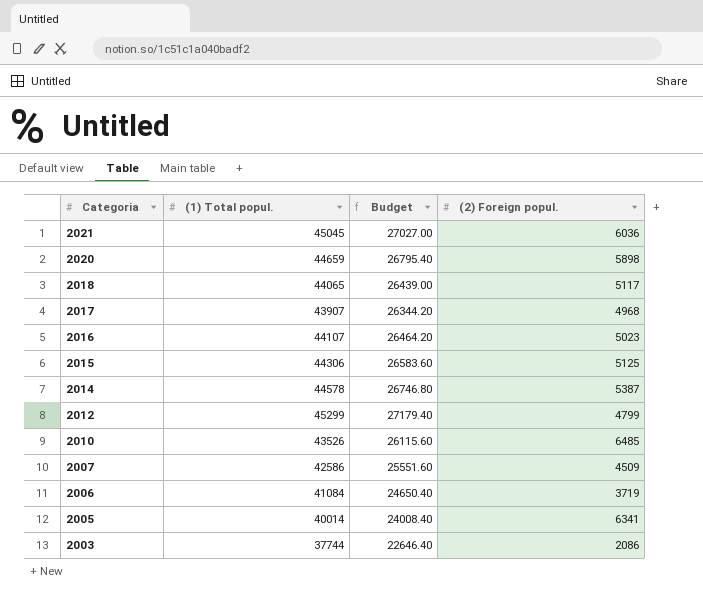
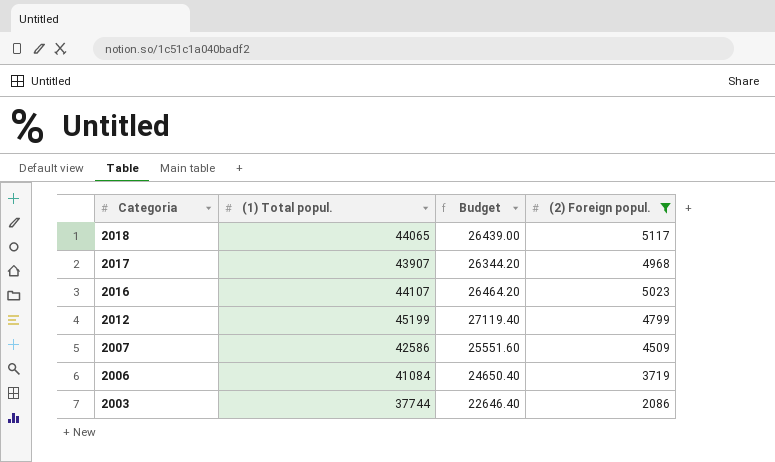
filter: none -> (2) Foreign popul. <= 5117
2012 | (1) Total popul.: 45299 -> 45199
2012 | Budget: 27179.40 -> 27119.40

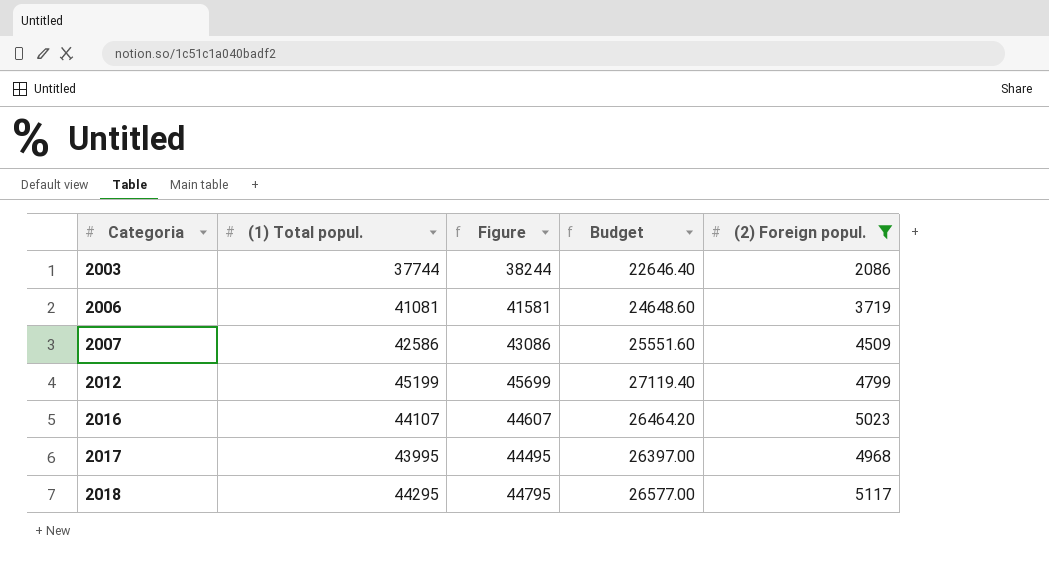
row order: Categoria descending -> Categoria ascending
column Figure | formula: none -> [(1) Total popul.] + 500
2006 | (1) Total popul.: 41084 -> 41081
2006 | Budget: 24650.40 -> 24648.60
2017 | (1) Total popul.: 43907 -> 43995
2017 | Budget: 26344.20 -> 26397.00
2018 | (1) Total popul.: 44065 -> 44295
2018 | Budget: 26439.00 -> 26577.00

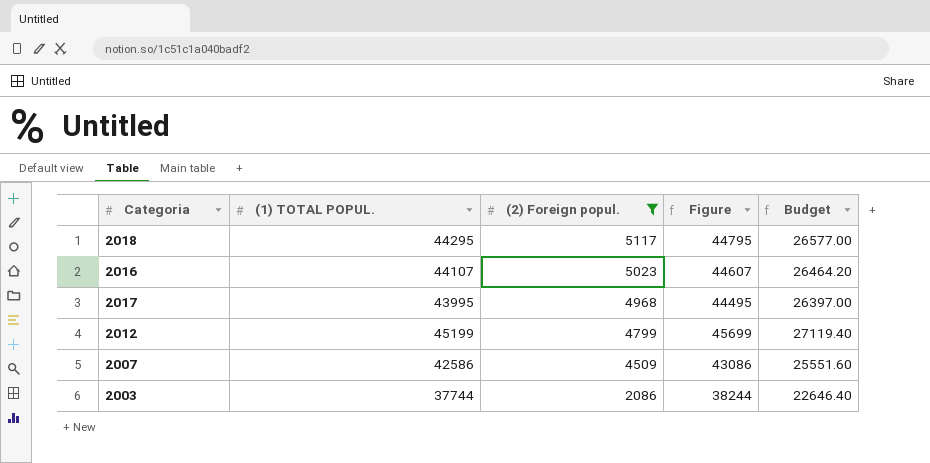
row order: Categoria ascending -> (2) Foreign popul. descending
column name: (1) Total popul. -> (1) TOTAL POPUL.
column (2) Foreign popul. | position: 5 -> 3
row 2006: 41081 | 41581 | 24648.60 | 3719 -> none

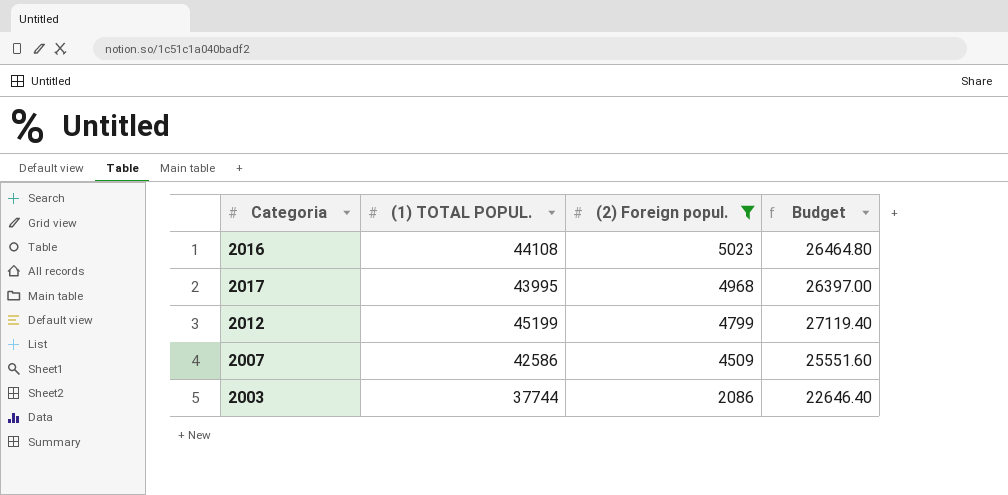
column Figure | formula: [(1) TOTAL POPUL.] + 500 -> none
row 2018: 44295 | 5117 | 44795 | 26577.00 -> none
2016 | (1) TOTAL POPUL.: 44107 -> 44108
2016 | Budget: 26464.20 -> 26464.80

